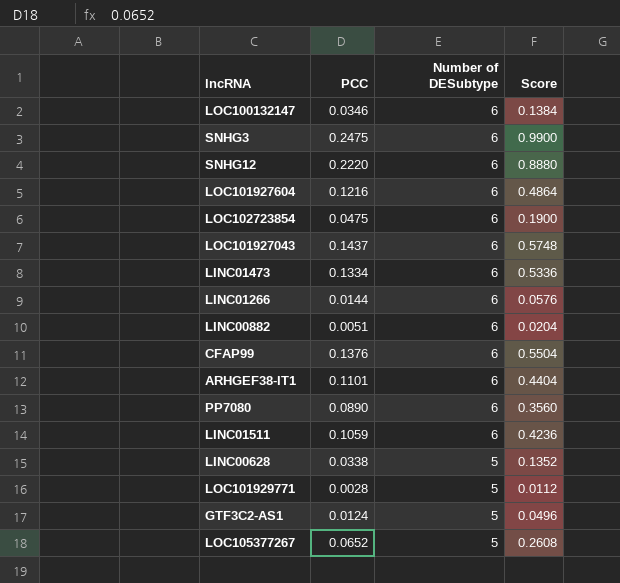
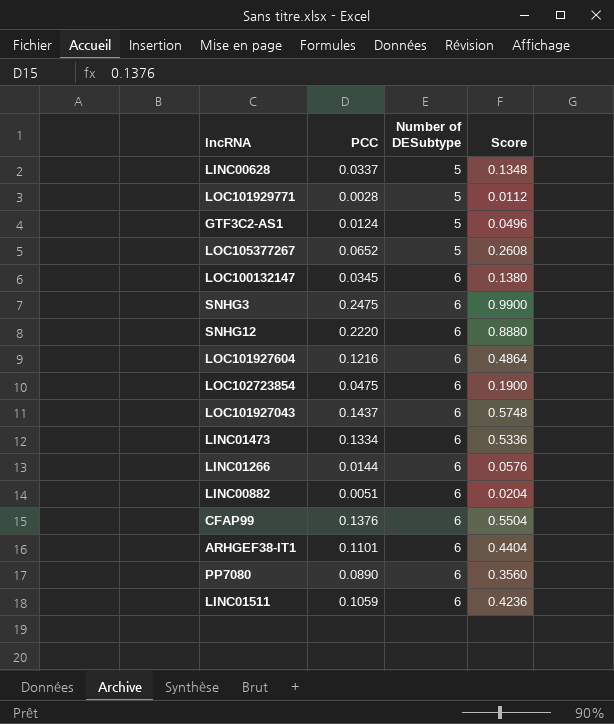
row order: Number of DESubtype descending -> Number of DESubtype ascending
LINC00628 | PCC: 0.0338 -> 0.0337
LINC00628 | Score: 0.1352 -> 0.1348
LOC100132147 | PCC: 0.0346 -> 0.0345
LOC100132147 | Score: 0.1384 -> 0.1380

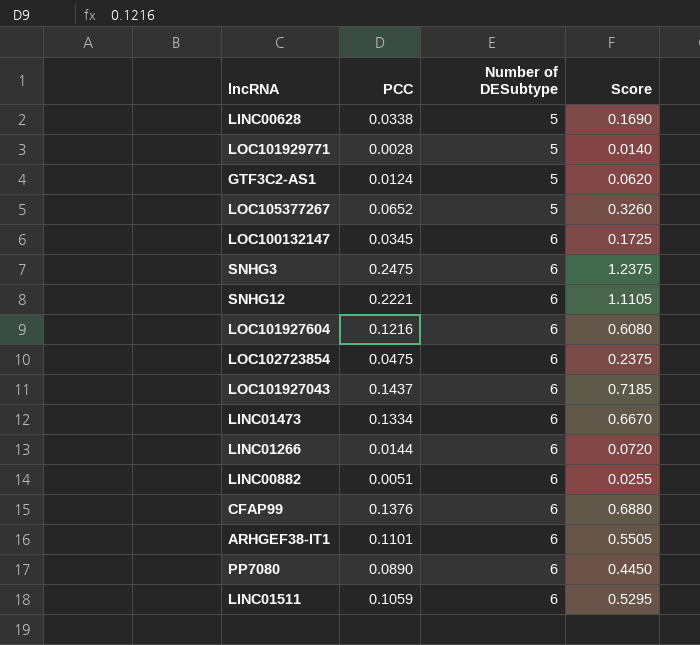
column Score | formula: [PCC] * 4 -> [PCC] * 5
LINC00628 | PCC: 0.0337 -> 0.0338
SNHG12 | PCC: 0.2220 -> 0.2221

